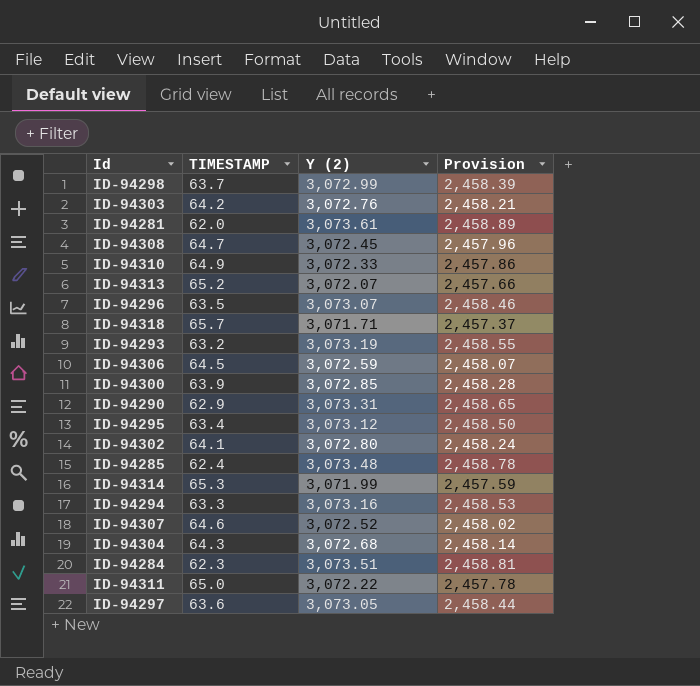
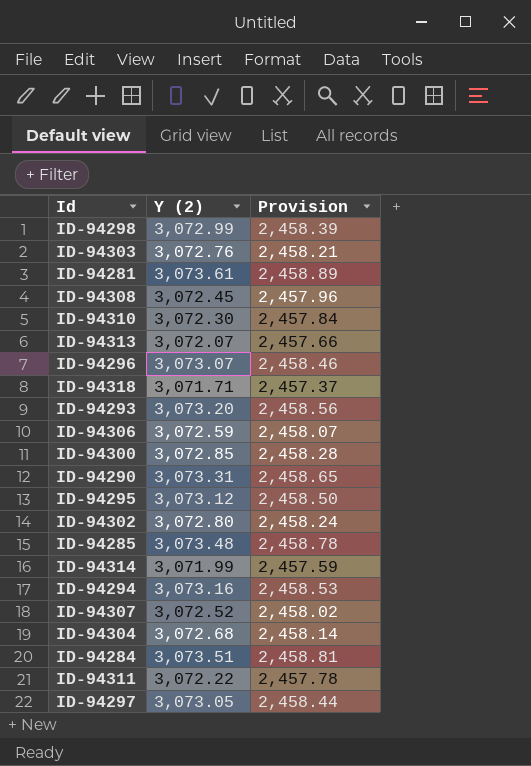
column TIMESTAMP | position: 2 -> none
ID-94310 | Y (2): 3,072.33 -> 3,072.30
ID-94310 | Provision: 2,457.86 -> 2,457.84
ID-94293 | Y (2): 3,073.19 -> 3,073.20
ID-94293 | Provision: 2,458.55 -> 2,458.56

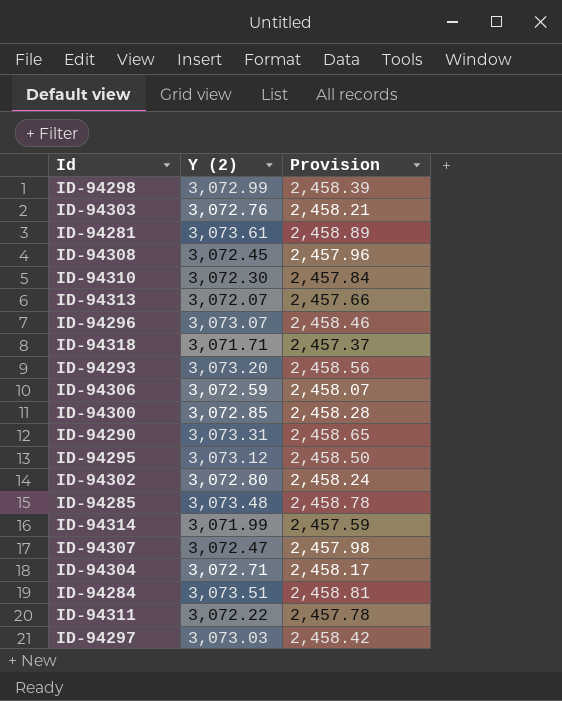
row ID-94294: 3,073.16 | 2,458.53 -> none
ID-94307 | Y (2): 3,072.52 -> 3,072.47
ID-94307 | Provision: 2,458.02 -> 2,457.98
ID-94304 | Y (2): 3,072.68 -> 3,072.71
ID-94304 | Provision: 2,458.14 -> 2,458.17
ID-94297 | Y (2): 3,073.05 -> 3,073.03
ID-94297 | Provision: 2,458.44 -> 2,458.42

